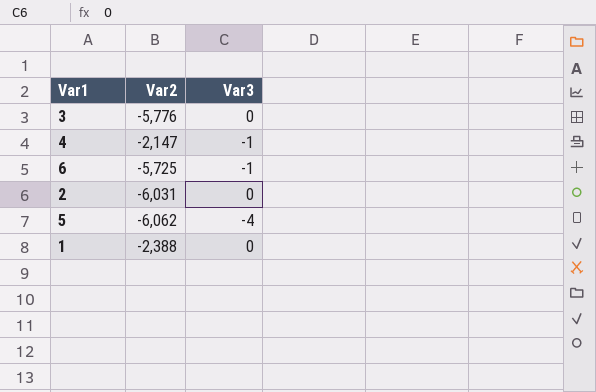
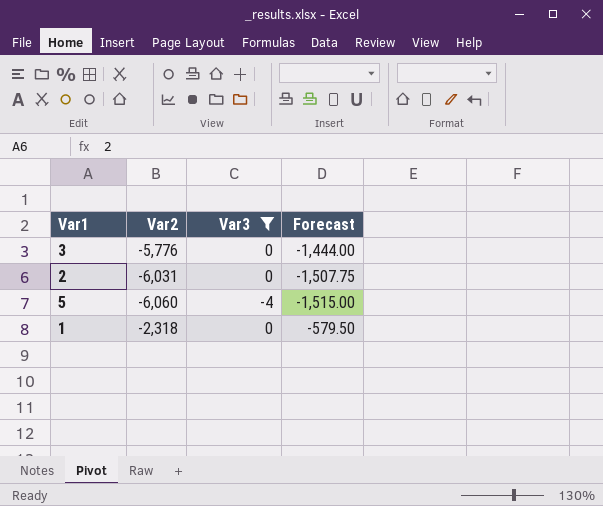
filter: none -> Var3 != -1
column Forecast | formula: none -> [Var2] * 0.25
5 | Var2: -6,062 -> -6,060
1 | Var2: -2,388 -> -2,318

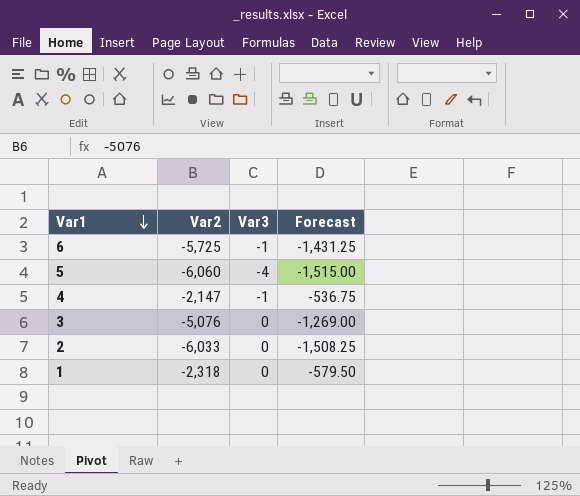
filter: Var3 != -1 -> none
row order: none -> Var1 descending
3 | Var2: -5,776 -> -5,076
3 | Forecast: -1,444.00 -> -1,269.00
2 | Var2: -6,031 -> -6,033
2 | Forecast: -1,507.75 -> -1,508.25

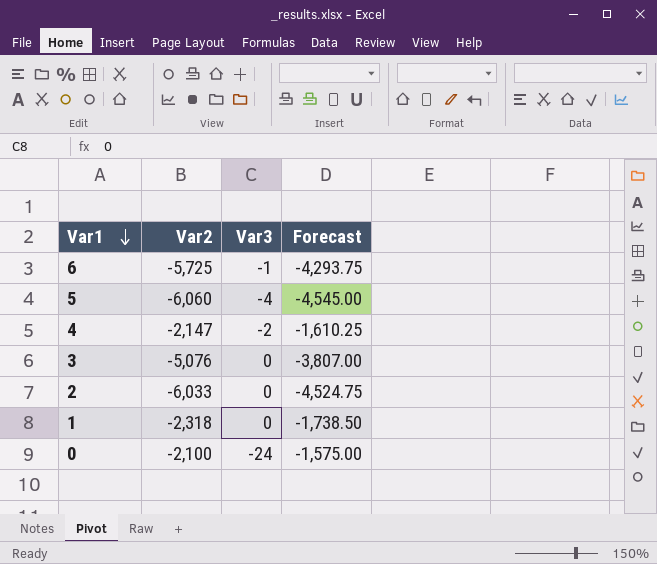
column Forecast | formula: [Var2] * 0.25 -> [Var2] * 0.75
4 | Var3: -1 -> -2
row 0: none -> -2,100 | -24 | -1,575.00

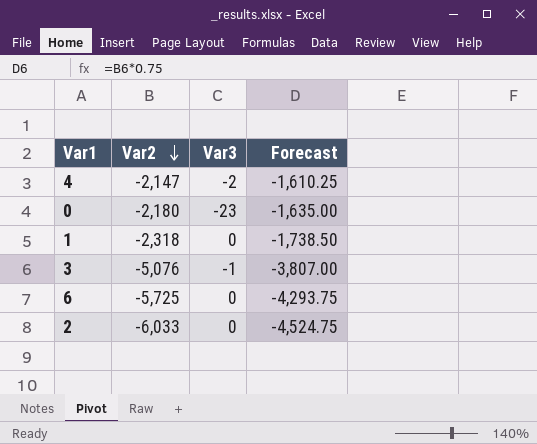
row order: Var1 descending -> Var2 descending
row 5: -6,060 | -4 | -4,545.00 -> none
0 | Var2: -2,100 -> -2,180
0 | Var3: -24 -> -23
0 | Forecast: -1,575.00 -> -1,635.00
3 | Var3: 0 -> -1
6 | Var3: -1 -> 0

